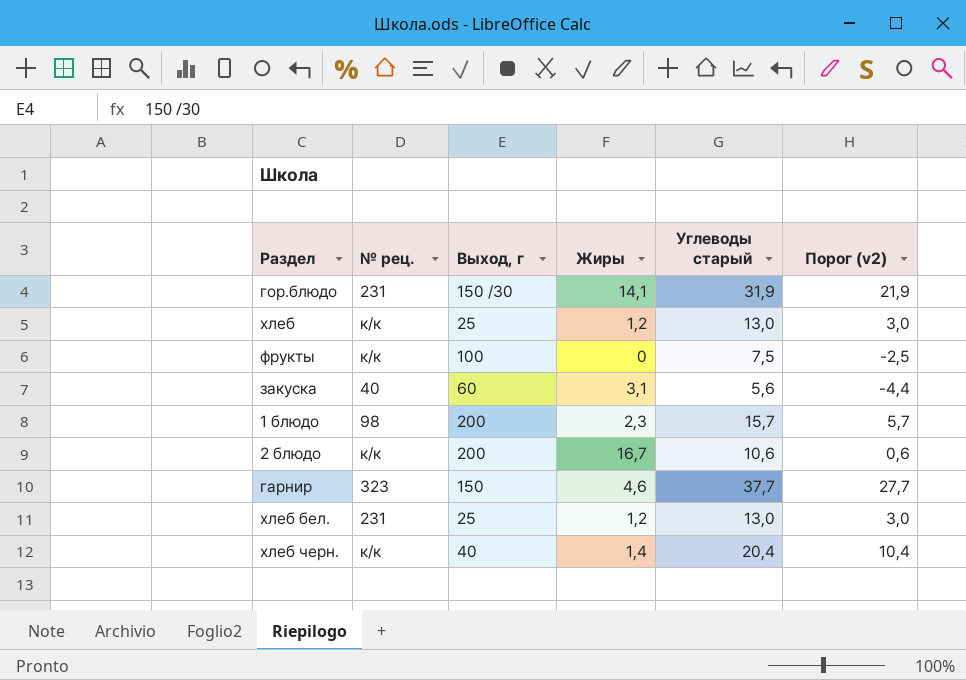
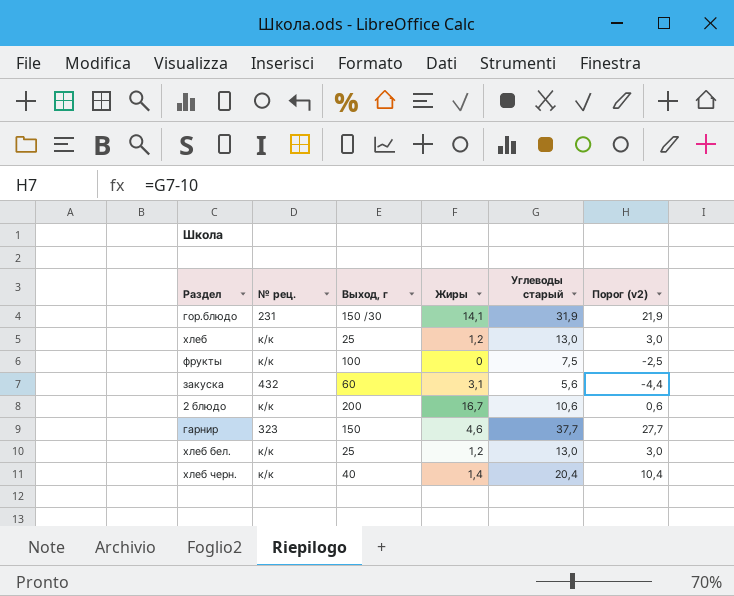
row 1 блюдо: 98 | 200 | 2,3 | 15,7 | 5,7 -> none
закуска | № рец.: 40 -> 432
хлеб бел. | № рец.: 231 -> к/к

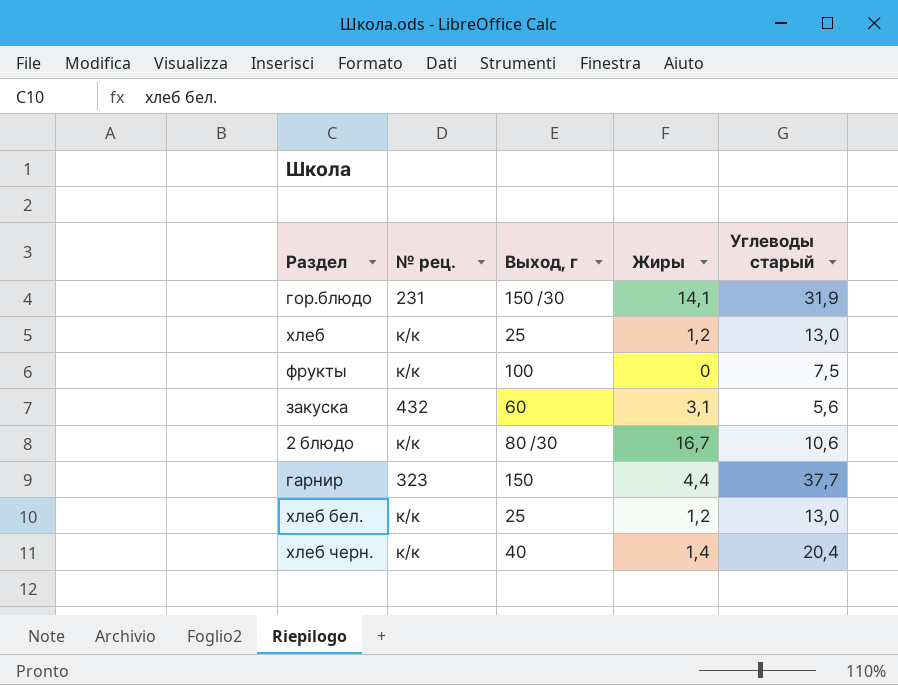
column Порог (v2) | formula: [Углеводы старый] - 10 -> none
2 блюдо | Выход, г: 200 -> 80 /30
гарнир | Жиры: 4,6 -> 4,4

